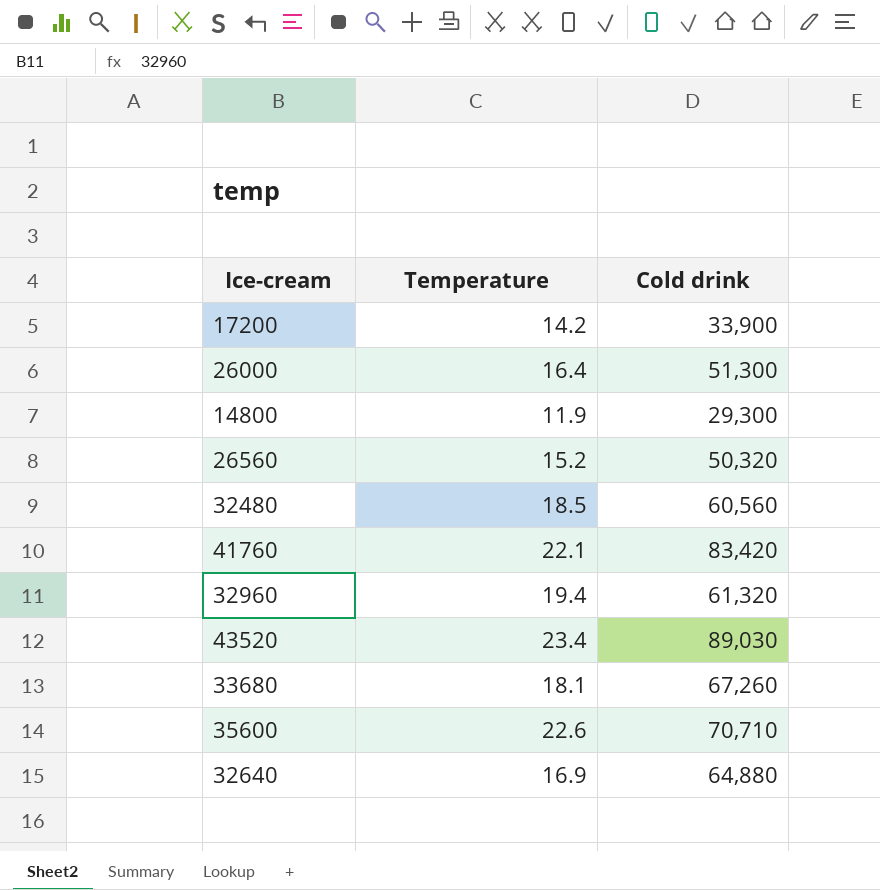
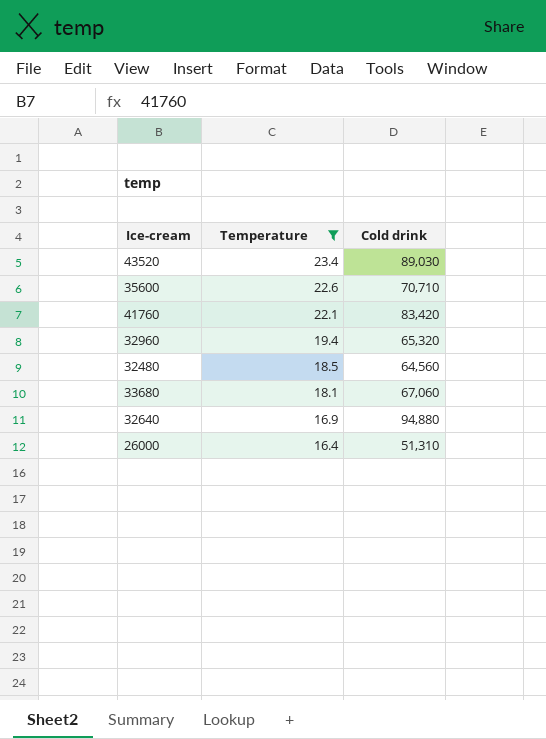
filter: none -> Temperature >= 16.4
row order: none -> Temperature descending
32960 | Cold drink: 61,320 -> 65,320
32480 | Cold drink: 60,560 -> 64,560
33680 | Cold drink: 67,260 -> 67,060
32640 | Cold drink: 64,880 -> 94,880
26000 | Cold drink: 51,300 -> 51,310

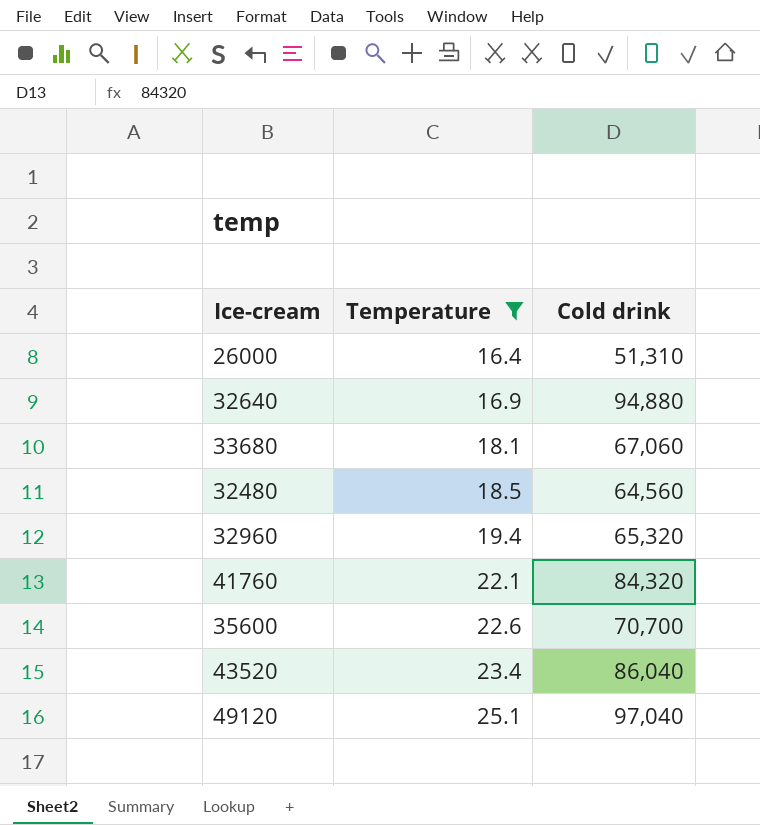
row order: Temperature descending -> Temperature ascending
41760 | Cold drink: 83,420 -> 84,320
35600 | Cold drink: 70,710 -> 70,700
43520 | Cold drink: 89,030 -> 86,040
row 49120: none -> 25.1 | 97,040

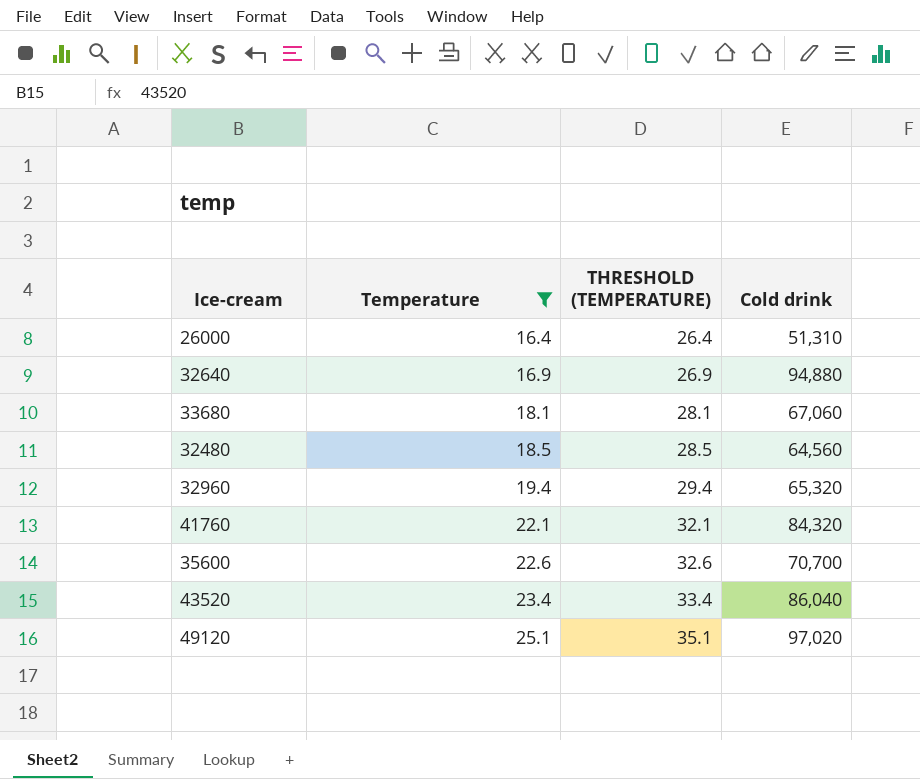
column THRESHOLD (TEMPERATURE) | formula: none -> [Temperature] + 10
49120 | Cold drink: 97,040 -> 97,020

